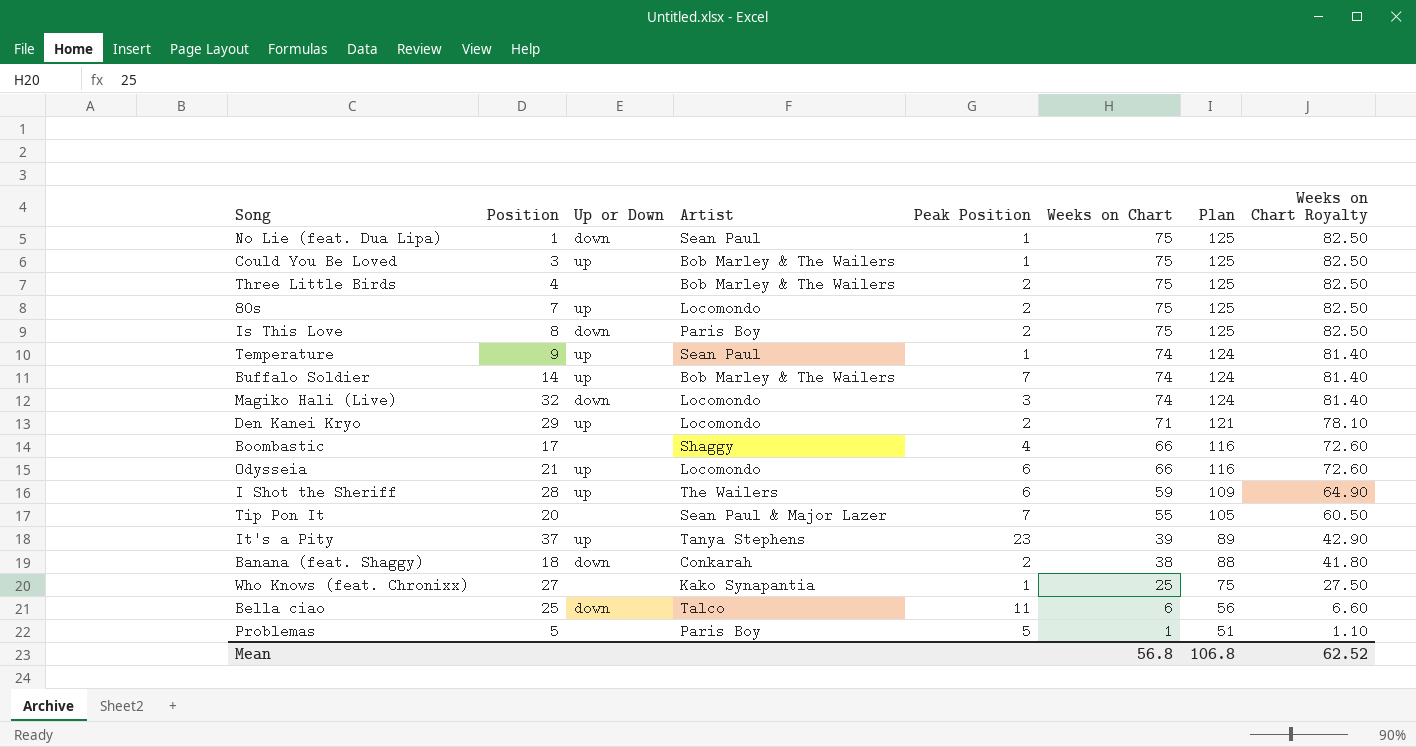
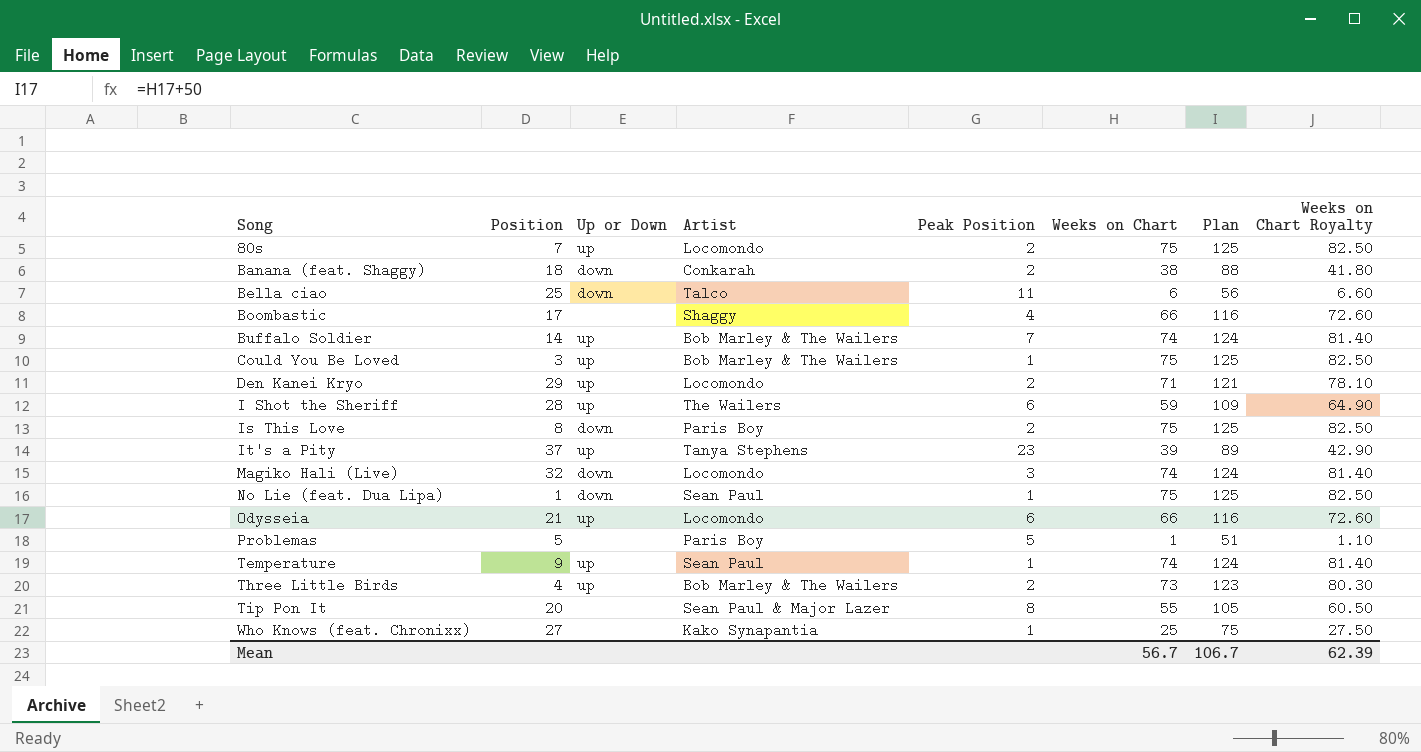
row order: Weeks on Chart descending -> Song ascending
Three Little Birds | Up or Down: none -> up
Three Little Birds | Weeks on Chart: 75 -> 73
Three Little Birds | Plan: 125 -> 123
Three Little Birds | Weeks on Chart Royalty: 82.50 -> 80.30
Tip Pon It | Peak Position: 7 -> 8
Mean | Weeks on Chart: 56.8 -> 56.7
Mean | Plan: 106.8 -> 106.7
Mean | Weeks on Chart Royalty: 62.52 -> 62.39

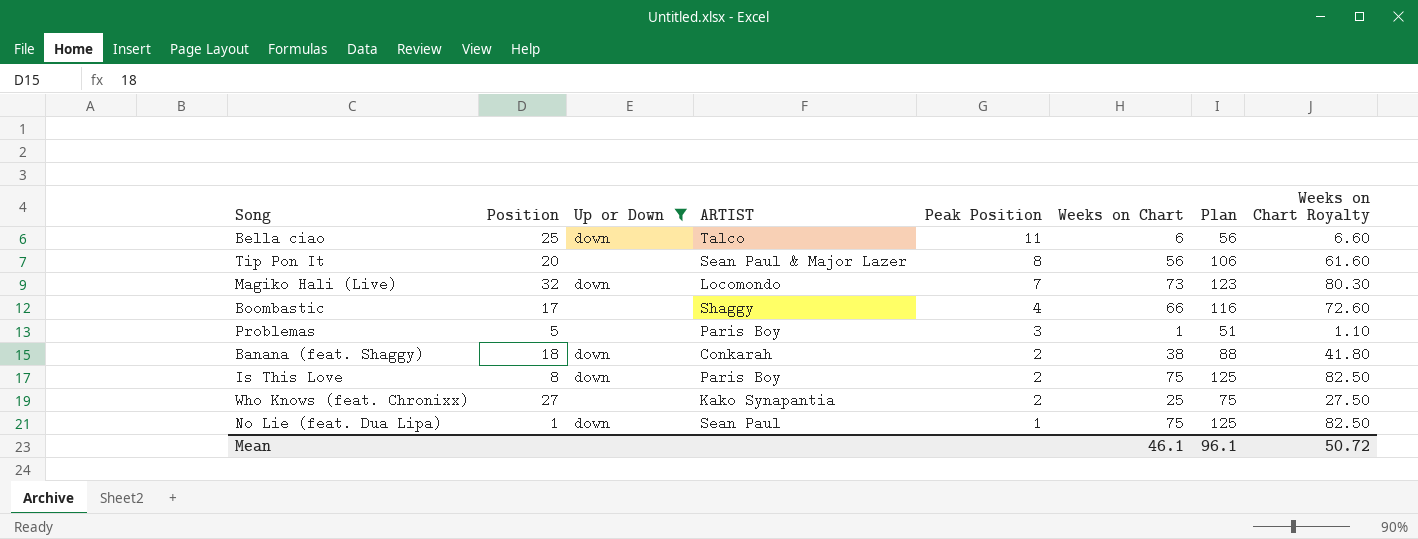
filter: none -> Up or Down != up
row order: Song ascending -> Peak Position descending
column name: Artist -> ARTIST
Tip Pon It | Weeks on Chart: 55 -> 56
Tip Pon It | Plan: 105 -> 106
Tip Pon It | Weeks on Chart Royalty: 60.50 -> 61.60
Magiko Hali (Live) | Peak Position: 3 -> 7
Magiko Hali (Live) | Weeks on Chart: 74 -> 73
Magiko Hali (Live) | Plan: 124 -> 123
Magiko Hali (Live) | Weeks on Chart Royalty: 81.40 -> 80.30
Problemas | Peak Position: 5 -> 3
Who Knows (feat. Chronixx) | Peak Position: 1 -> 2
Mean | Weeks on Chart: 56.7 -> 46.1
Mean | Plan: 106.7 -> 96.1
Mean | Weeks on Chart Royalty: 62.39 -> 50.72

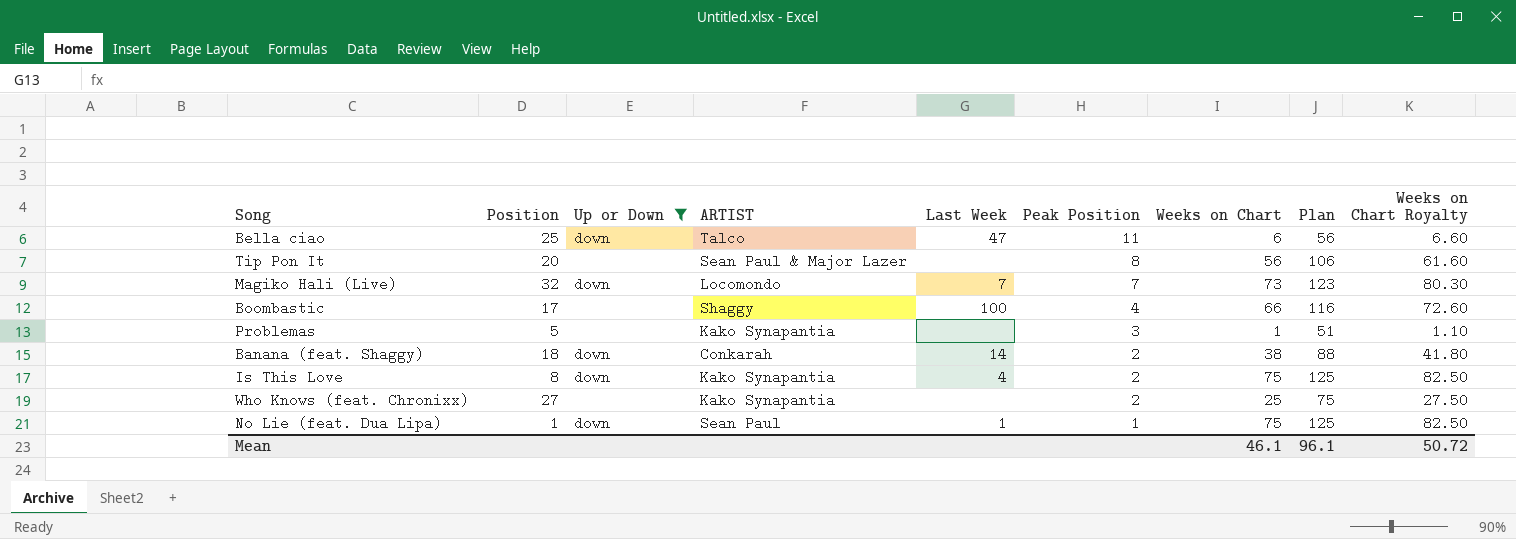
column Last Week | position: none -> 5
Problemas | ARTIST: Paris Boy -> Kako Synapantia
Is This Love | ARTIST: Paris Boy -> Kako Synapantia

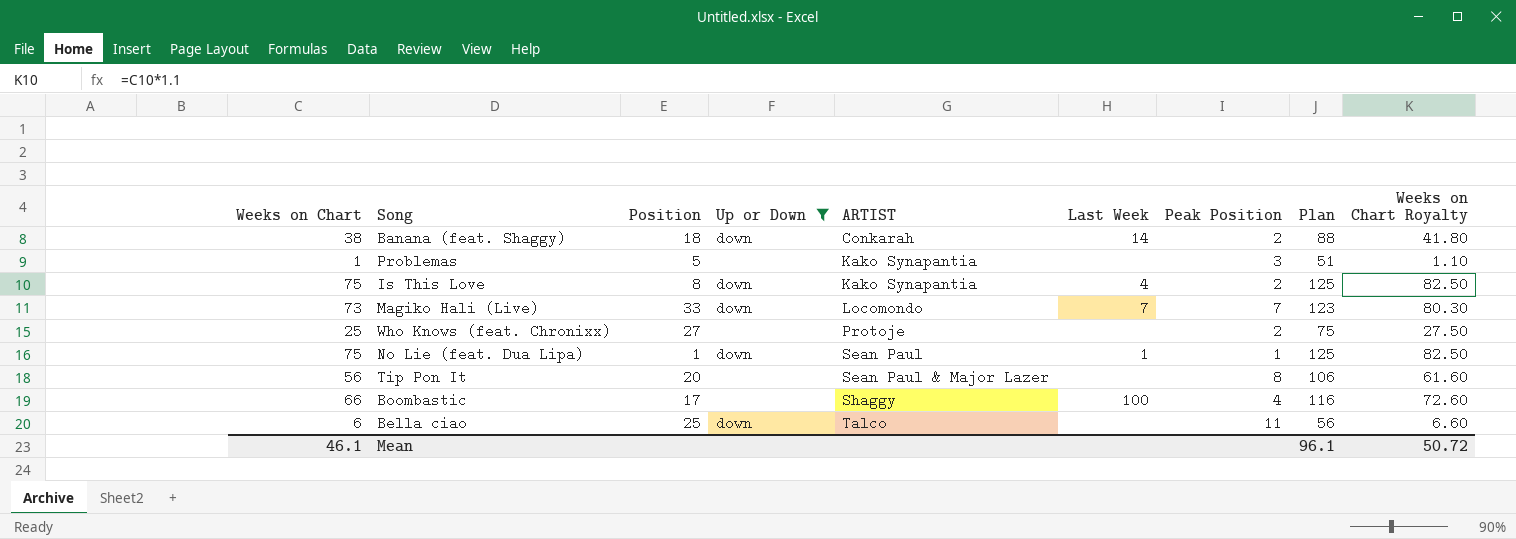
row order: Peak Position descending -> ARTIST ascending
column Weeks on Chart | position: 7 -> 1
Magiko Hali (Live) | Position: 32 -> 33
Who Knows (feat. Chronixx) | ARTIST: Kako Synapantia -> Protoje
Bella ciao | Last Week: 47 -> none

